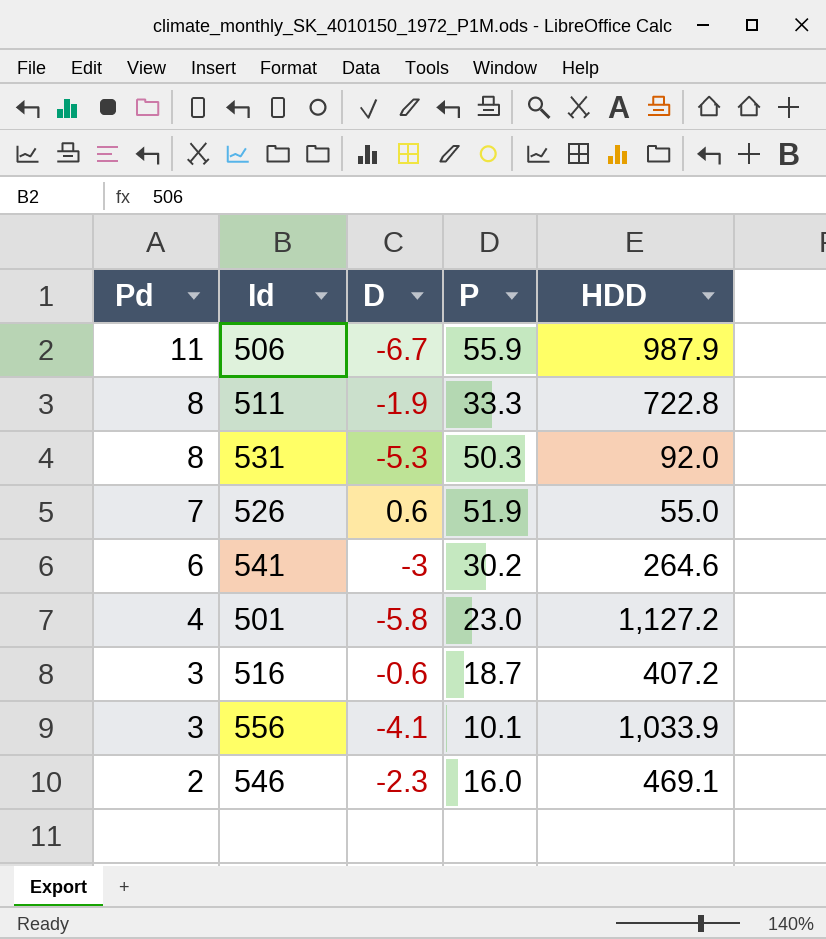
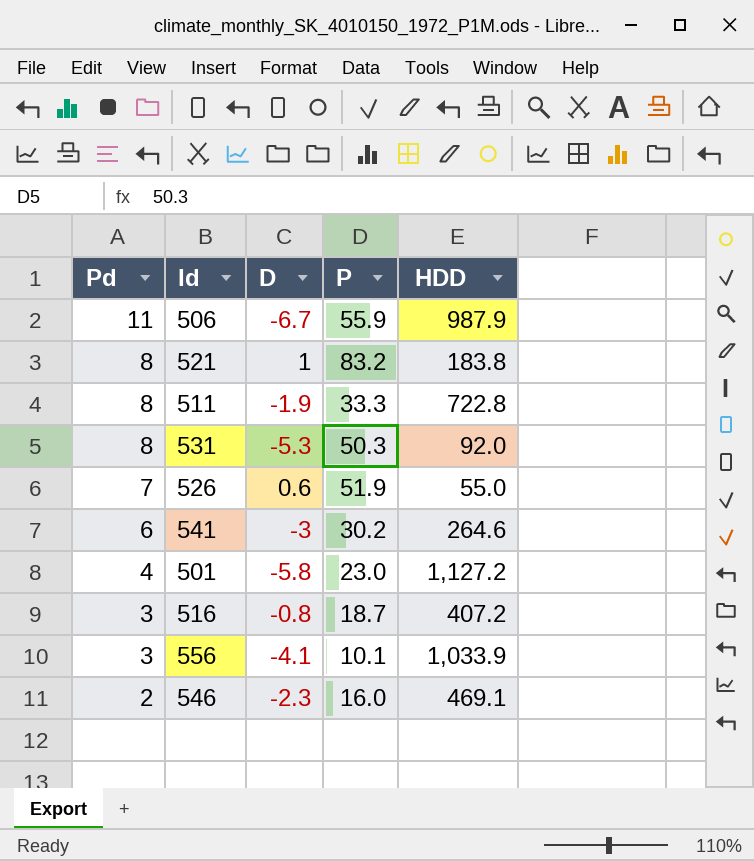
row 521: none -> 8 | 1 | 83.2 | 183.8
516 | D: -0.6 -> -0.8

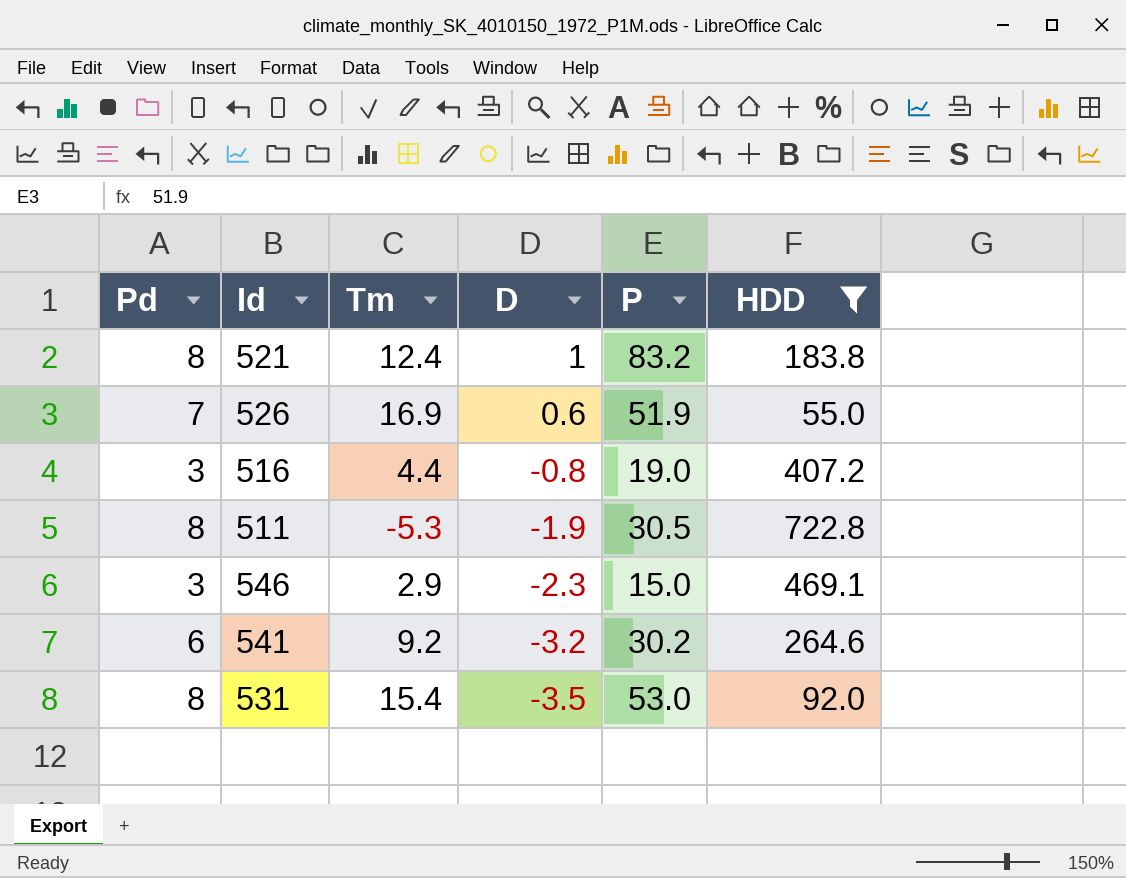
filter: none -> HDD <= 722.8
row order: Pd descending -> D descending
column Tm | position: none -> 3
516 | P: 18.7 -> 19.0
511 | P: 33.3 -> 30.5
546 | Pd: 2 -> 3
546 | P: 16.0 -> 15.0
541 | D: -3 -> -3.2
531 | D: -5.3 -> -3.5
531 | P: 50.3 -> 53.0

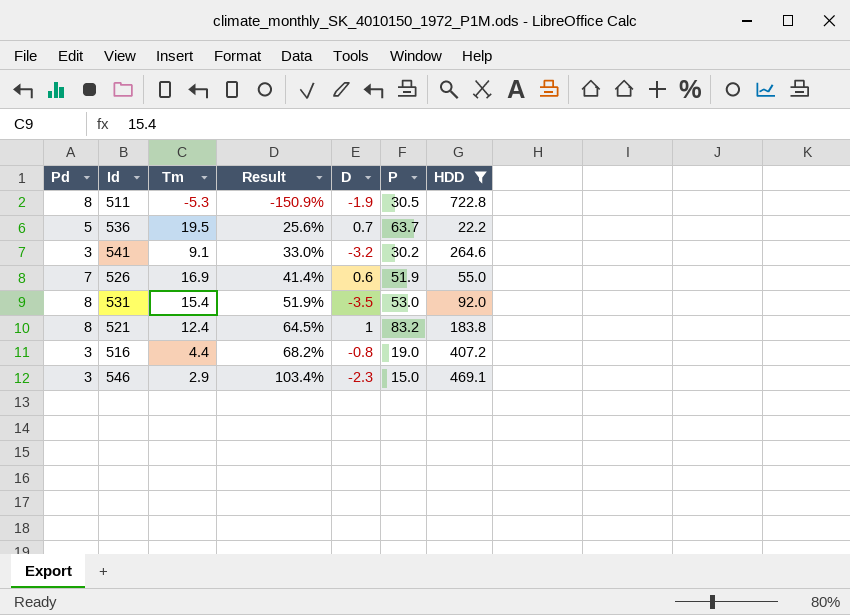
row order: D descending -> Result ascending
column Result | formula: none -> [Pd] / [Tm]
row 536: none -> 5 | 19.5 | 25.6% | 0.7 | 63.7 | 22.2
541 | Pd: 6 -> 3
541 | Tm: 9.2 -> 9.1

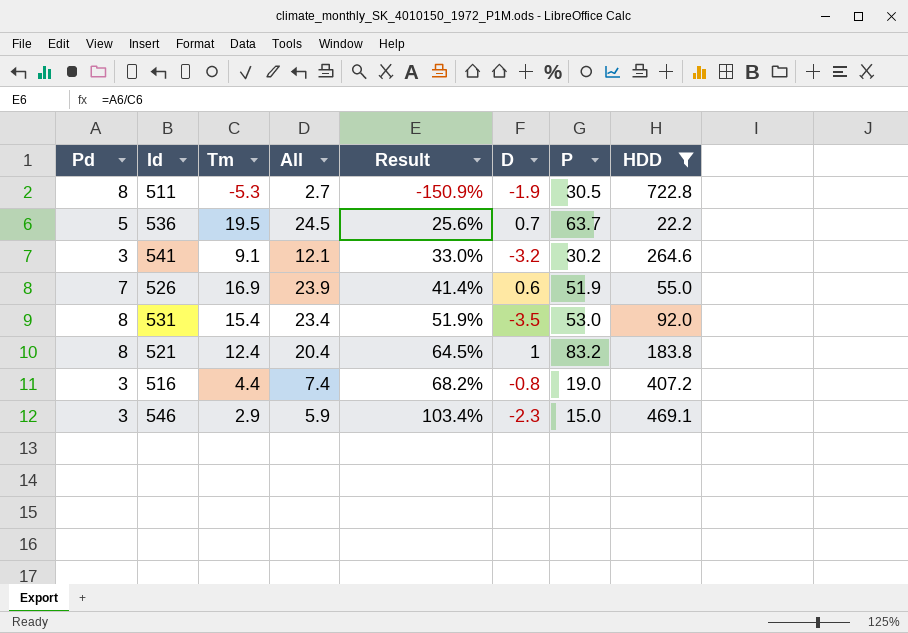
column All | formula: none -> [Pd] + [Tm]

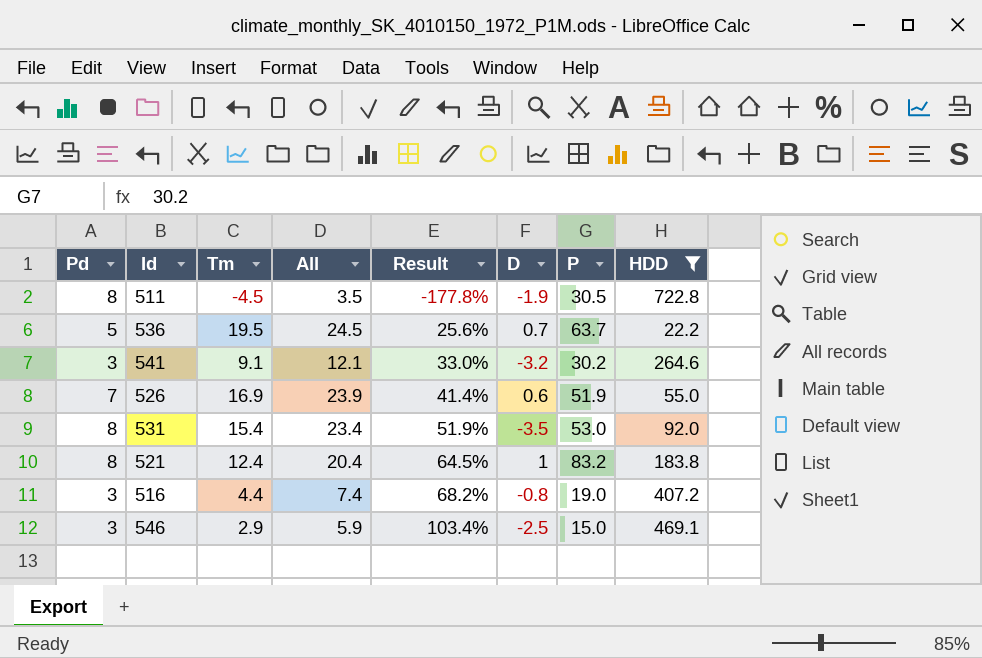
511 | Tm: -5.3 -> -4.5
511 | All: 2.7 -> 3.5
511 | Result: -150.9% -> -177.8%
546 | D: -2.3 -> -2.5

